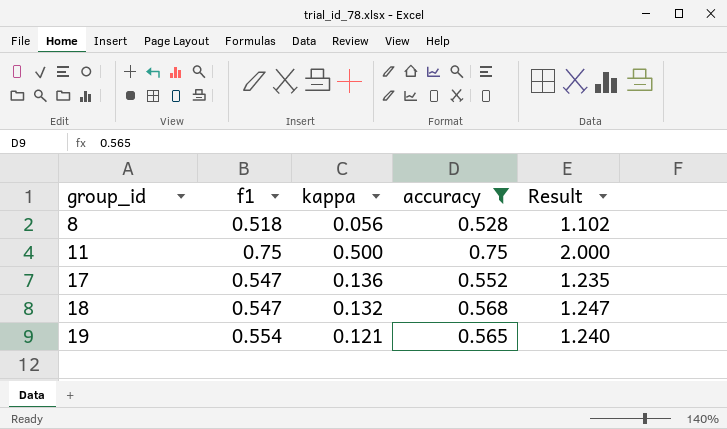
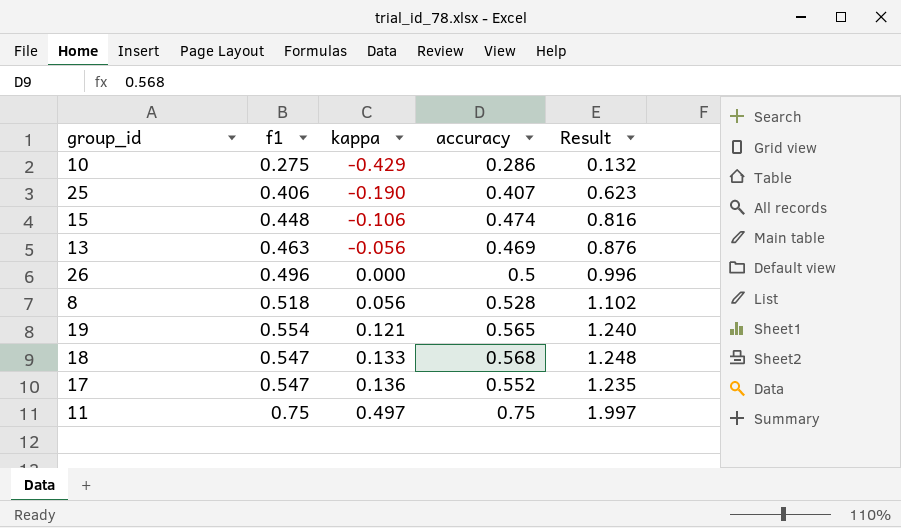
filter: accuracy >= 0.528 -> none
row order: group_id ascending -> kappa ascending
18 | kappa: 0.132 -> 0.133
18 | Result: 1.247 -> 1.248
11 | kappa: 0.500 -> 0.497
11 | Result: 2.000 -> 1.997

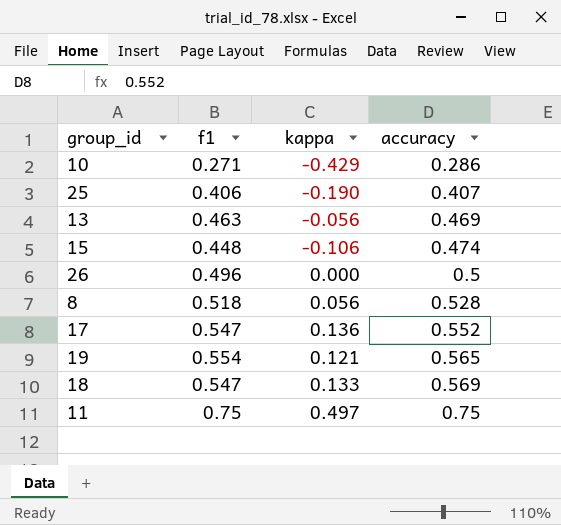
row order: kappa ascending -> accuracy ascending
column Result | formula: [f1] + [kappa] + [accuracy] -> none
10 | f1: 0.275 -> 0.271
18 | accuracy: 0.568 -> 0.569

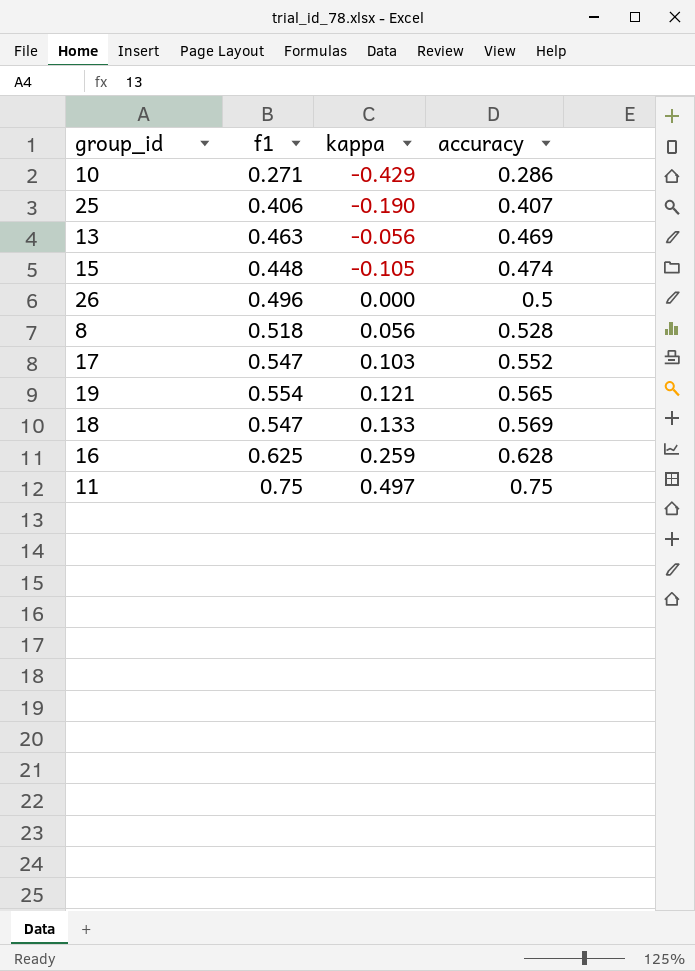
15 | kappa: -0.106 -> -0.105
17 | kappa: 0.136 -> 0.103
row 16: none -> 0.625 | 0.259 | 0.628

